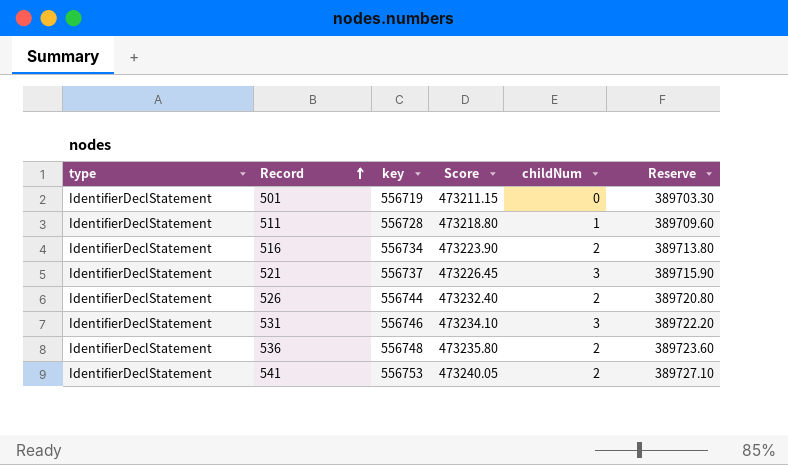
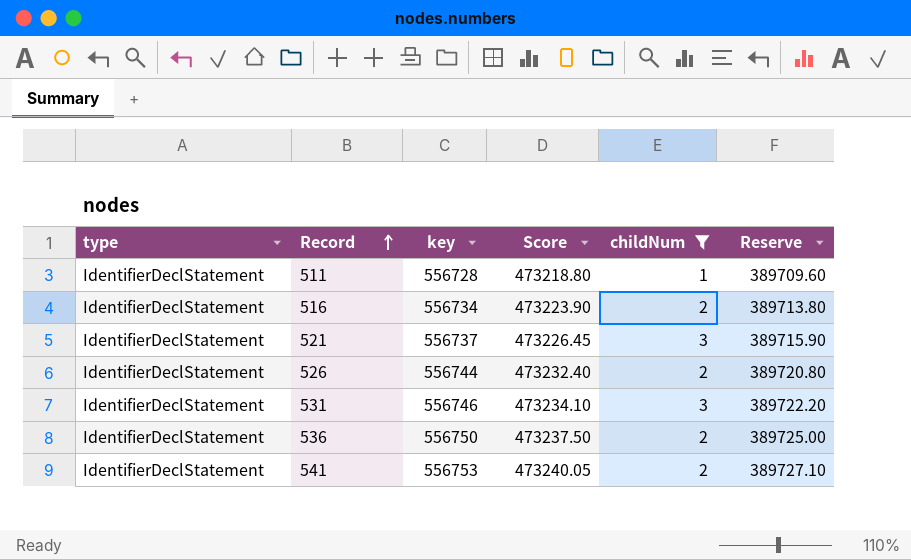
filter: none -> childNum != 0
536 | key: 556748 -> 556750
536 | Score: 473235.80 -> 473237.50
536 | Reserve: 389723.60 -> 389725.00

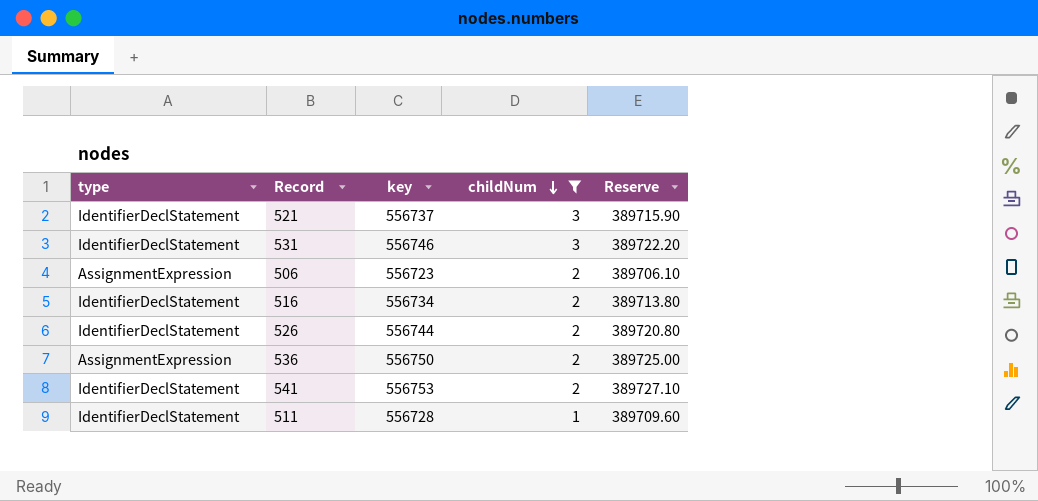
row order: Record ascending -> childNum descending
column Score | formula: [key] * 0.85 -> none
row 506: none -> AssignmentExpression | 556723 | 2 | 389706.10
536 | type: IdentifierDeclStatement -> AssignmentExpression

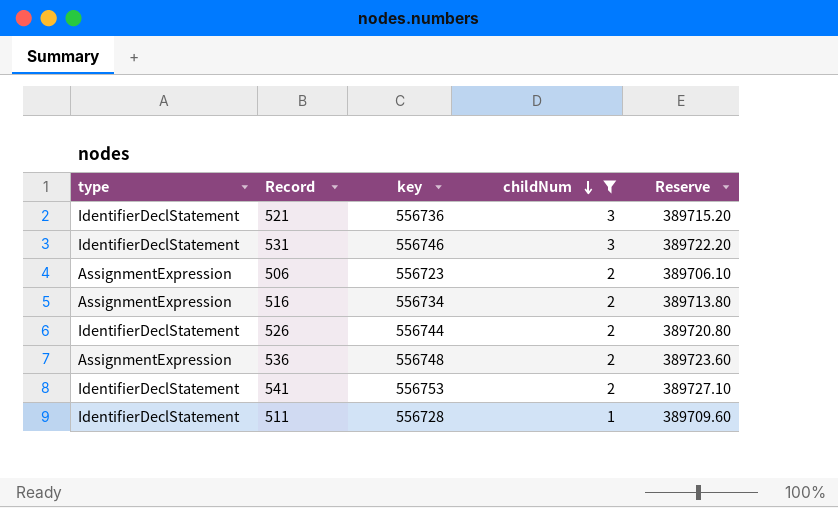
521 | key: 556737 -> 556736
521 | Reserve: 389715.90 -> 389715.20
516 | type: IdentifierDeclStatement -> AssignmentExpression
536 | key: 556750 -> 556748
536 | Reserve: 389725.00 -> 389723.60

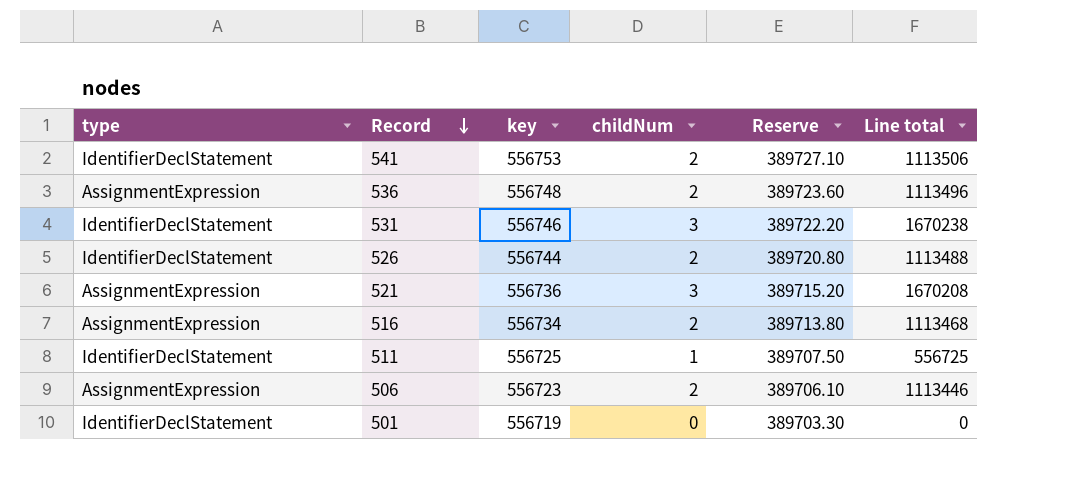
filter: childNum != 0 -> none
row order: childNum descending -> Record descending
column Line total | formula: none -> [key] * [childNum]
521 | type: IdentifierDeclStatement -> AssignmentExpression
511 | key: 556728 -> 556725
511 | Reserve: 389709.60 -> 389707.50

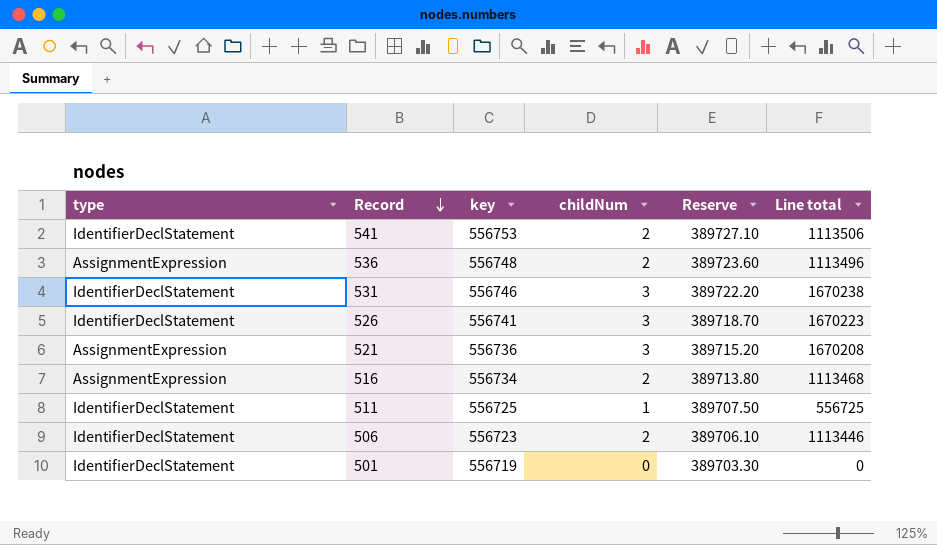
526 | key: 556744 -> 556741
526 | childNum: 2 -> 3
526 | Reserve: 389720.80 -> 389718.70
526 | Line total: 1113488 -> 1670223
506 | type: AssignmentExpression -> IdentifierDeclStatement

